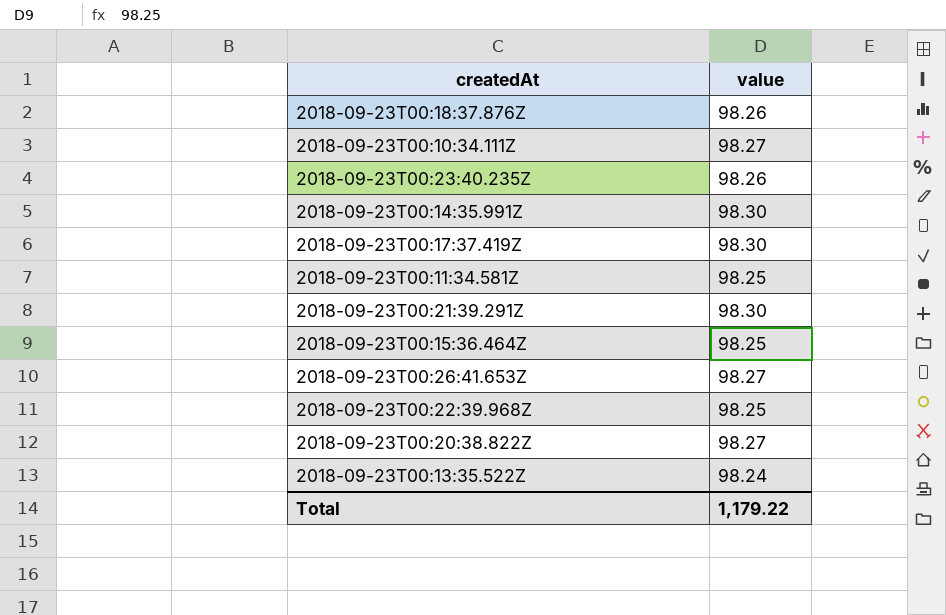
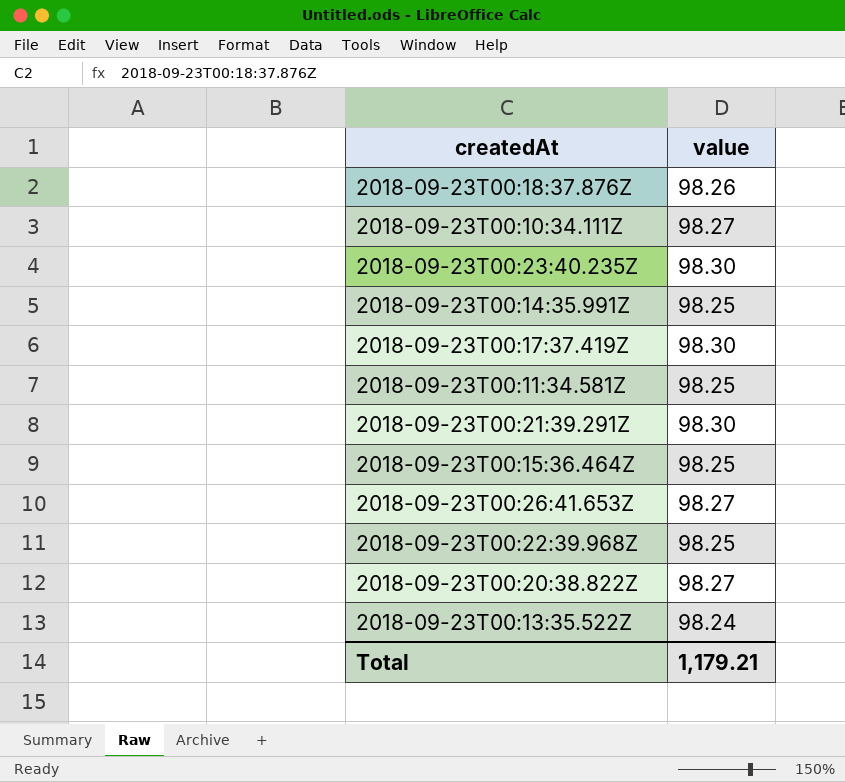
2018-09-23T00:23:40.235Z | value: 98.26 -> 98.30
2018-09-23T00:14:35.991Z | value: 98.30 -> 98.25
Total | value: 1,179.22 -> 1,179.21

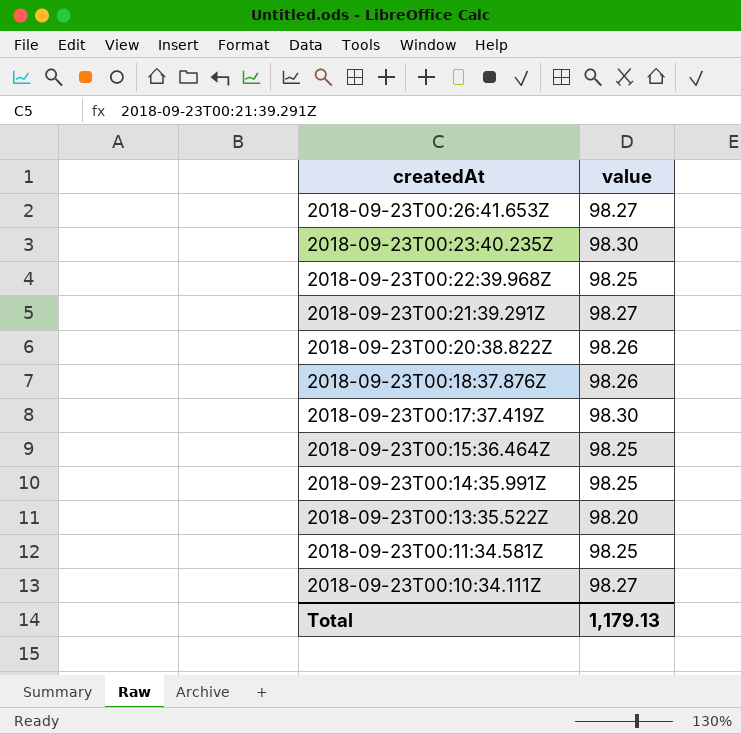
row order: none -> createdAt descending
2018-09-23T00:21:39.291Z | value: 98.30 -> 98.27
2018-09-23T00:20:38.822Z | value: 98.27 -> 98.26
2018-09-23T00:13:35.522Z | value: 98.24 -> 98.20
Total | value: 1,179.21 -> 1,179.13

